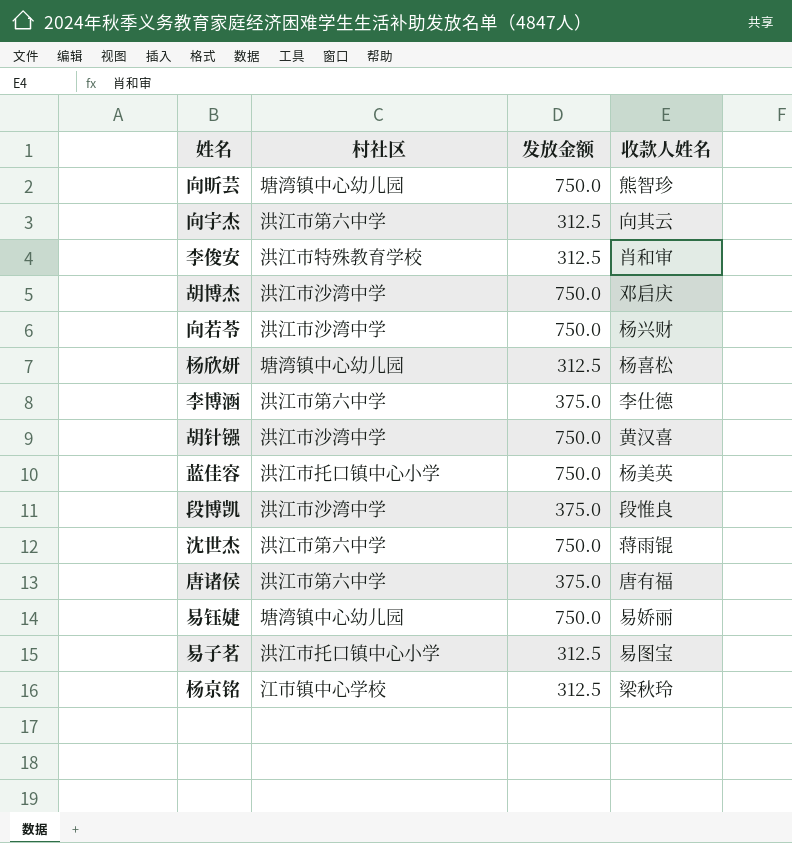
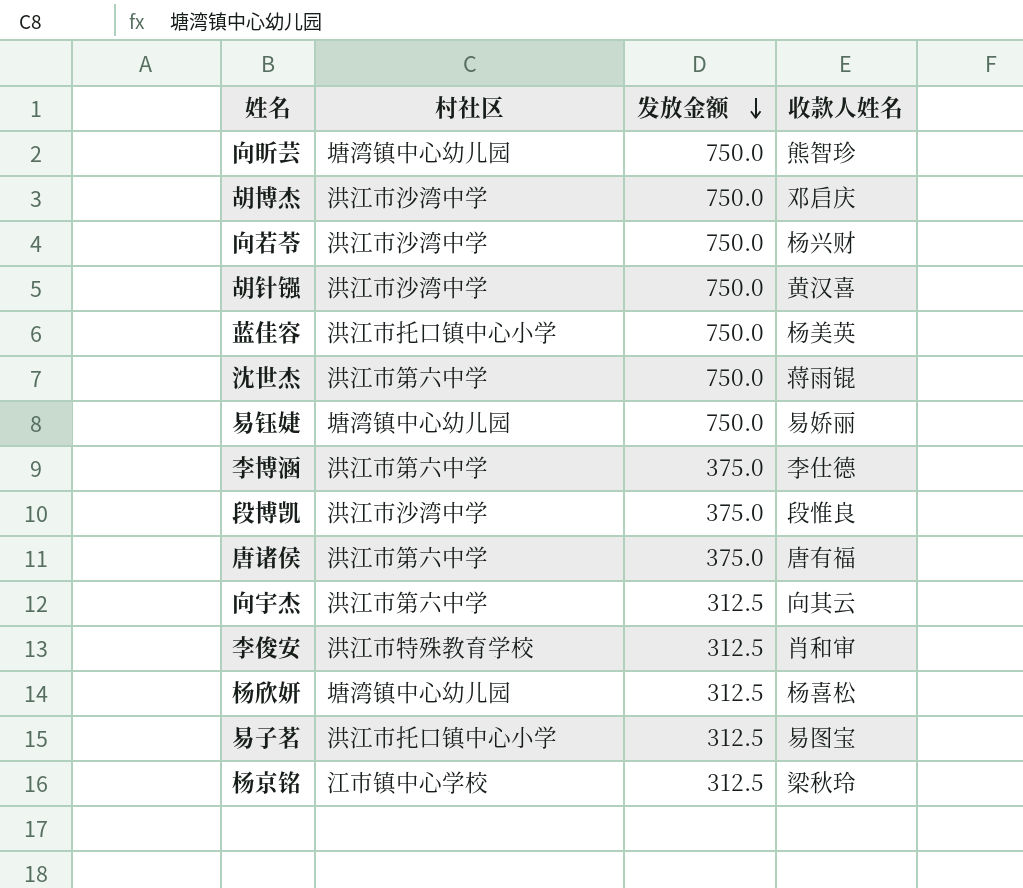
row order: none -> 发放金额 descending

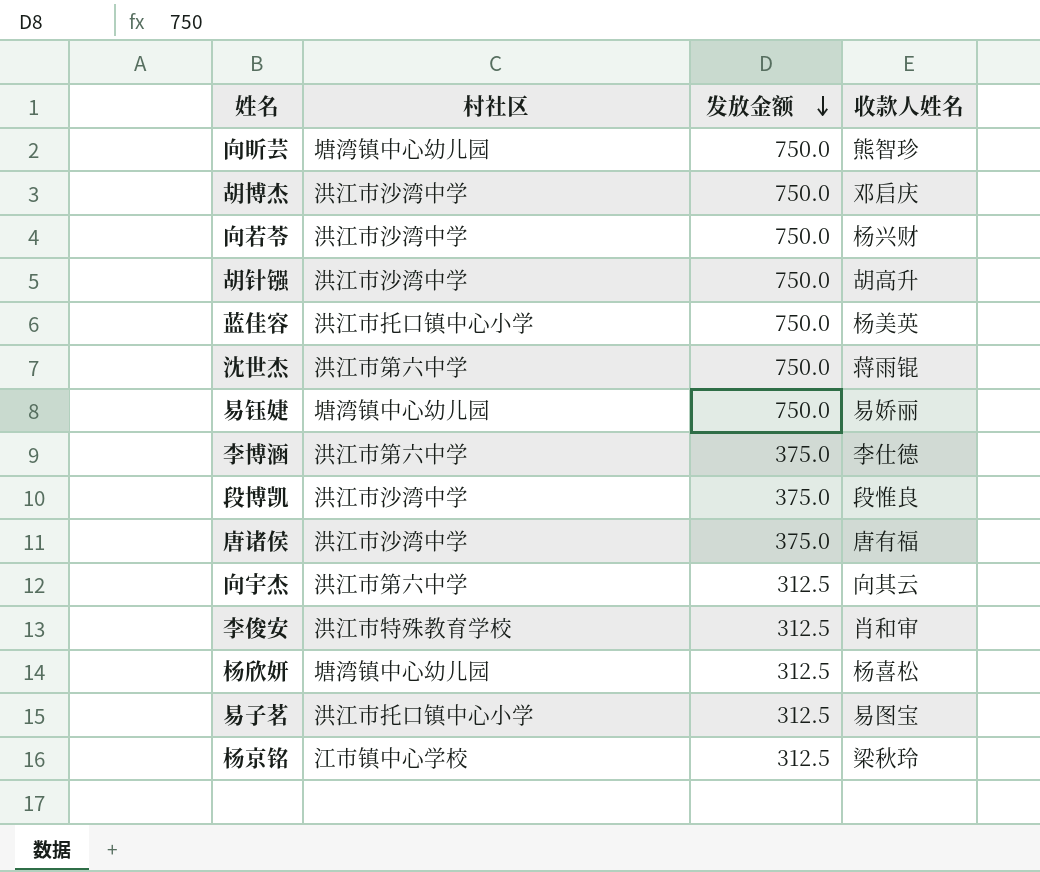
胡针镪 | 收款人姓名: 黄汉喜 -> 胡高升
唐诸侯 | 村社区: 洪江市第六中学 -> 洪江市沙湾中学

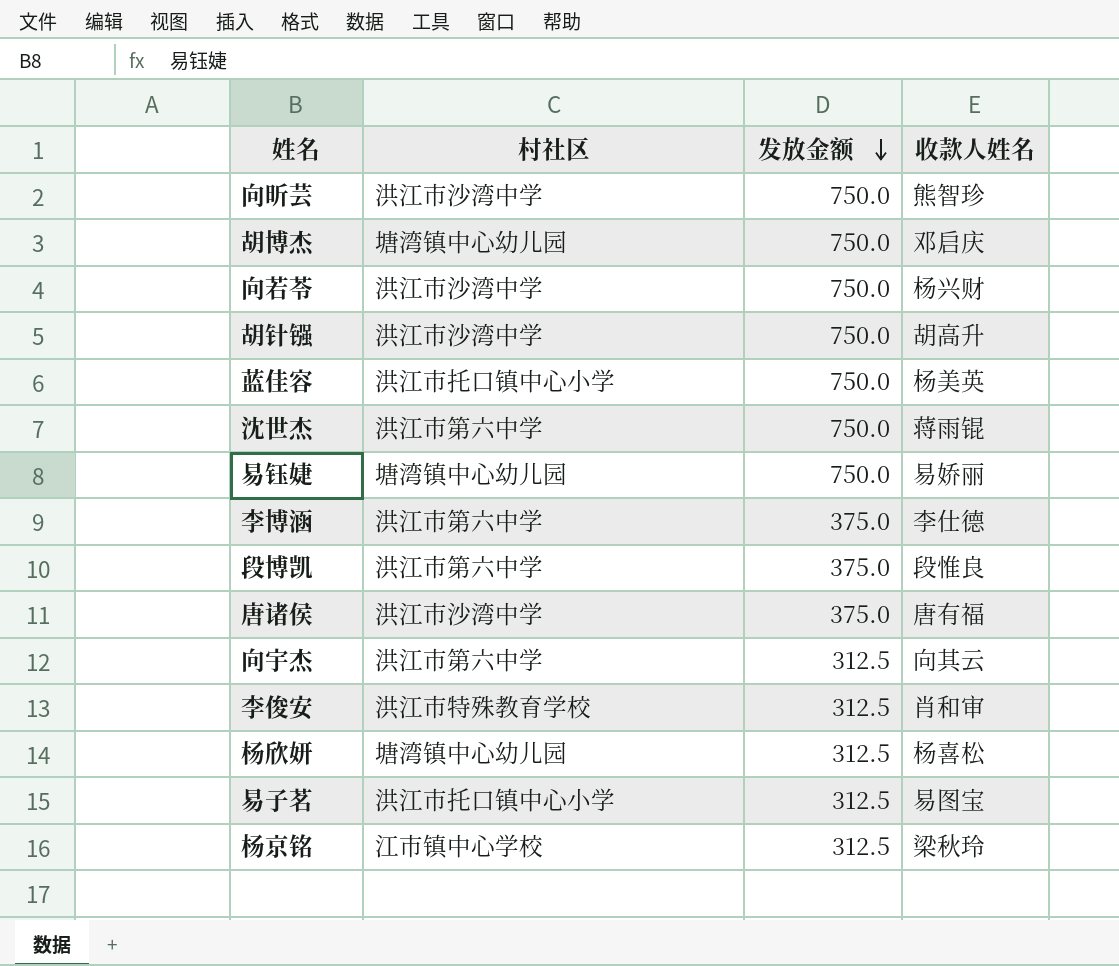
向昕芸 | 村社区: 塘湾镇中心幼儿园 -> 洪江市沙湾中学
胡博杰 | 村社区: 洪江市沙湾中学 -> 塘湾镇中心幼儿园
段博凯 | 村社区: 洪江市沙湾中学 -> 洪江市第六中学

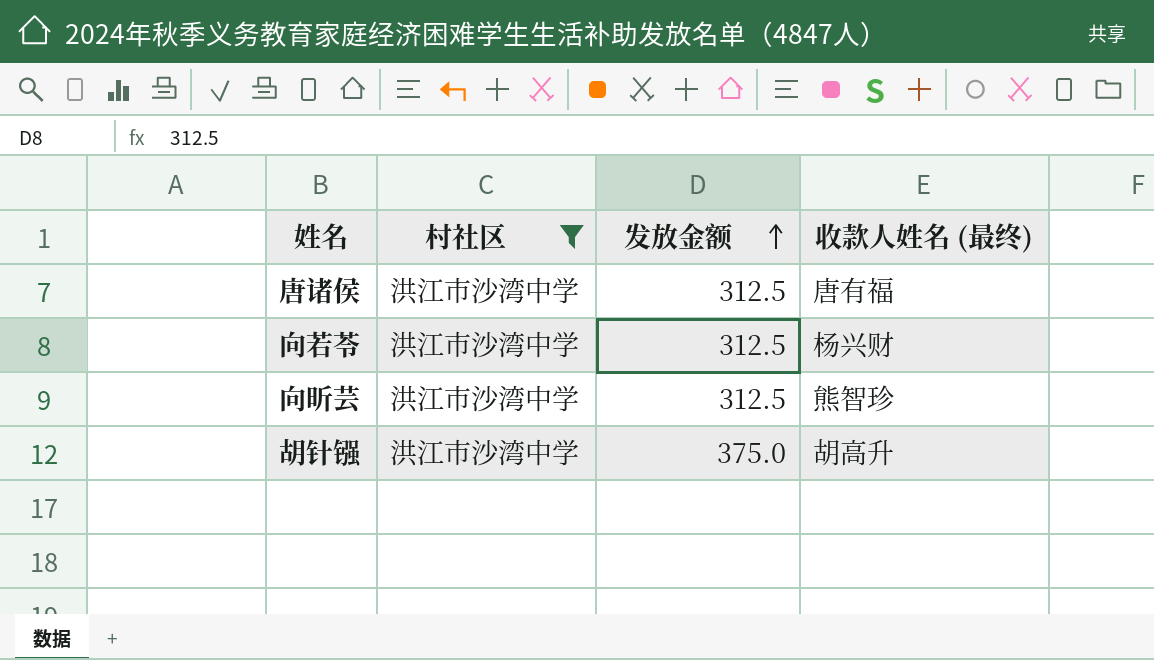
filter: none -> 村社区 = 洪江市沙湾中学
row order: 发放金额 descending -> 发放金额 ascending
column name: 收款人姓名 -> 收款人姓名 (最终)
唐诸侯 | 发放金额: 375.0 -> 312.5
向若苓 | 发放金额: 750.0 -> 312.5
向昕芸 | 发放金额: 750.0 -> 312.5
胡针镪 | 发放金额: 750.0 -> 375.0

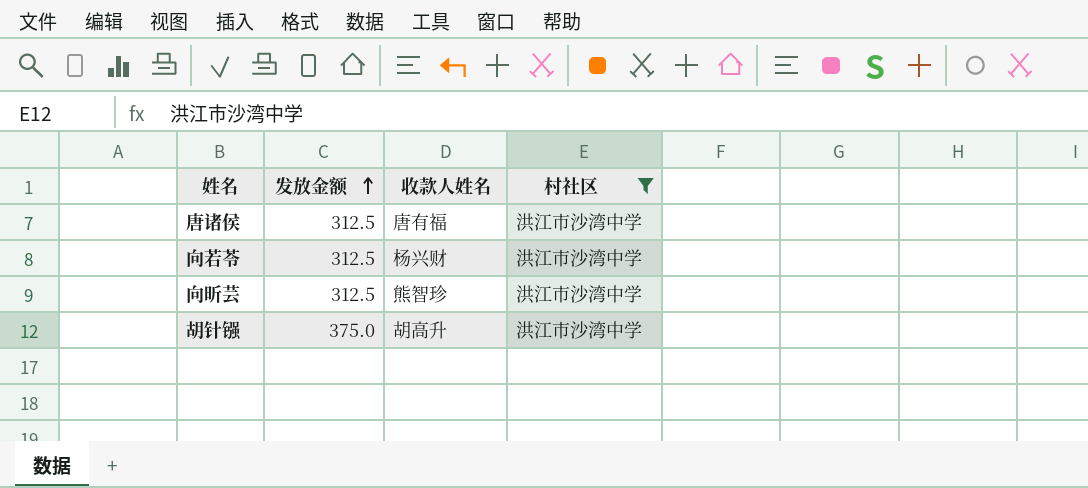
column name: 收款人姓名 (最终) -> 收款人姓名
column 村社区 | position: 2 -> 4

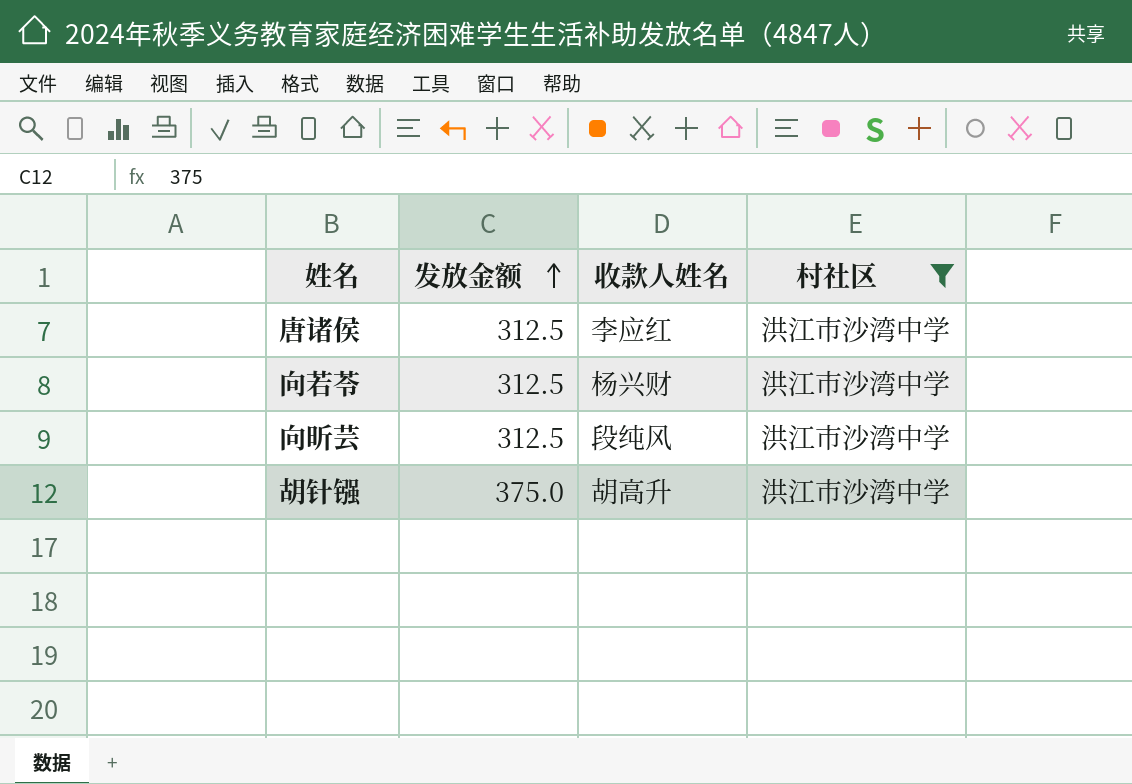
唐诸侯 | 收款人姓名: 唐有福 -> 李应红
向昕芸 | 收款人姓名: 熊智珍 -> 段纯风

